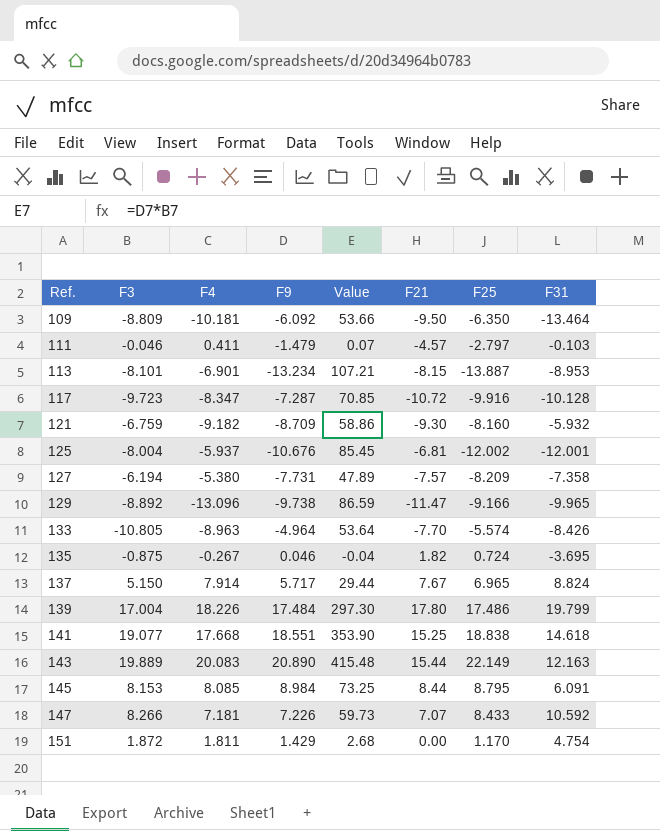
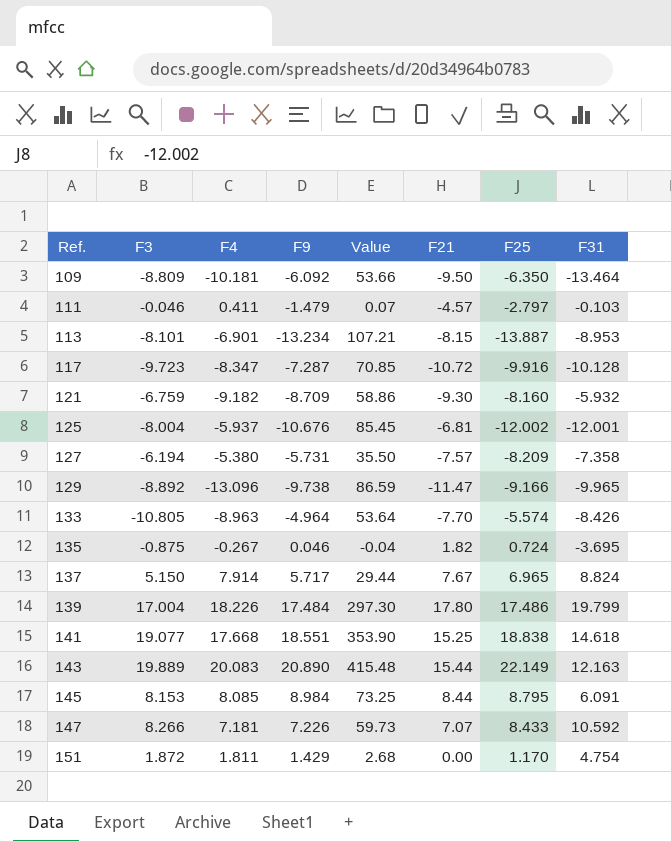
127 | F9: -7.731 -> -5.731
127 | Value: 47.89 -> 35.50

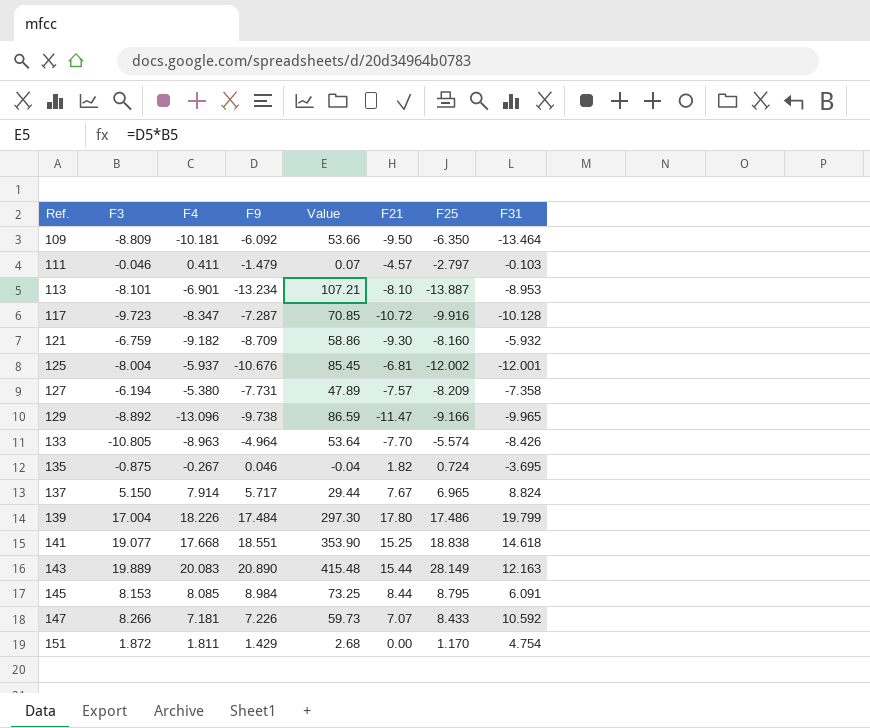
113 | F21: -8.15 -> -8.10
127 | F9: -5.731 -> -7.731
127 | Value: 35.50 -> 47.89
143 | F25: 22.149 -> 28.149

